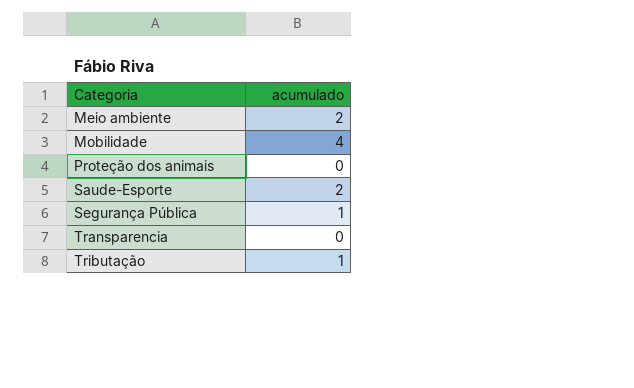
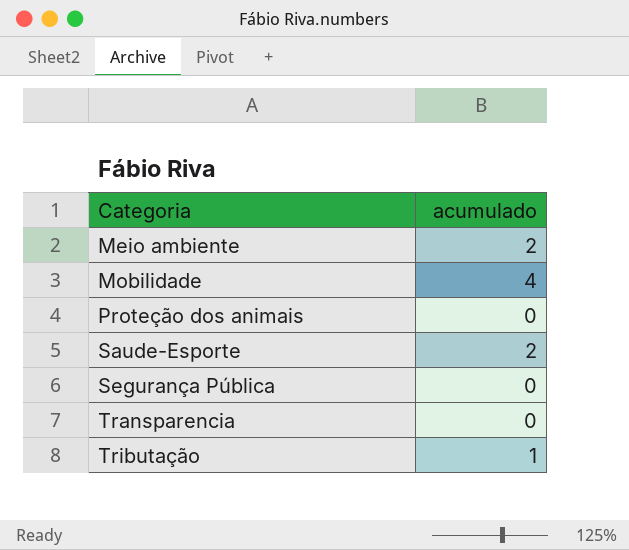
Segurança Pública | acumulado: 1 -> 0

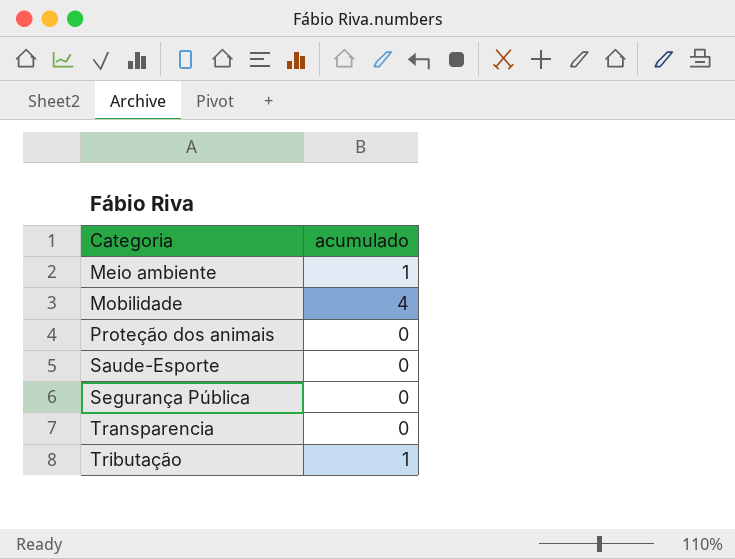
Meio ambiente | acumulado: 2 -> 1
Saude-Esporte | acumulado: 2 -> 0

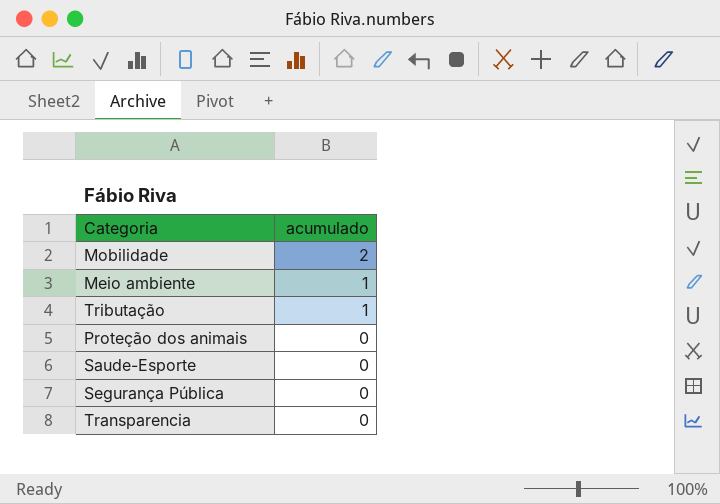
row order: Categoria ascending -> acumulado descending
Mobilidade | acumulado: 4 -> 2

